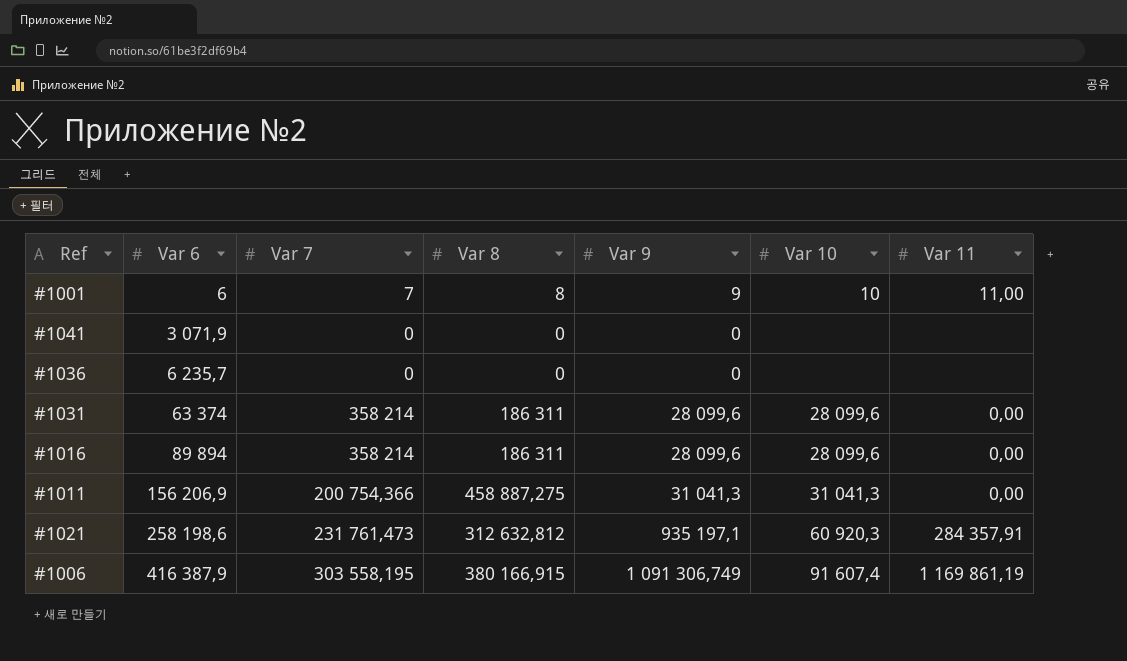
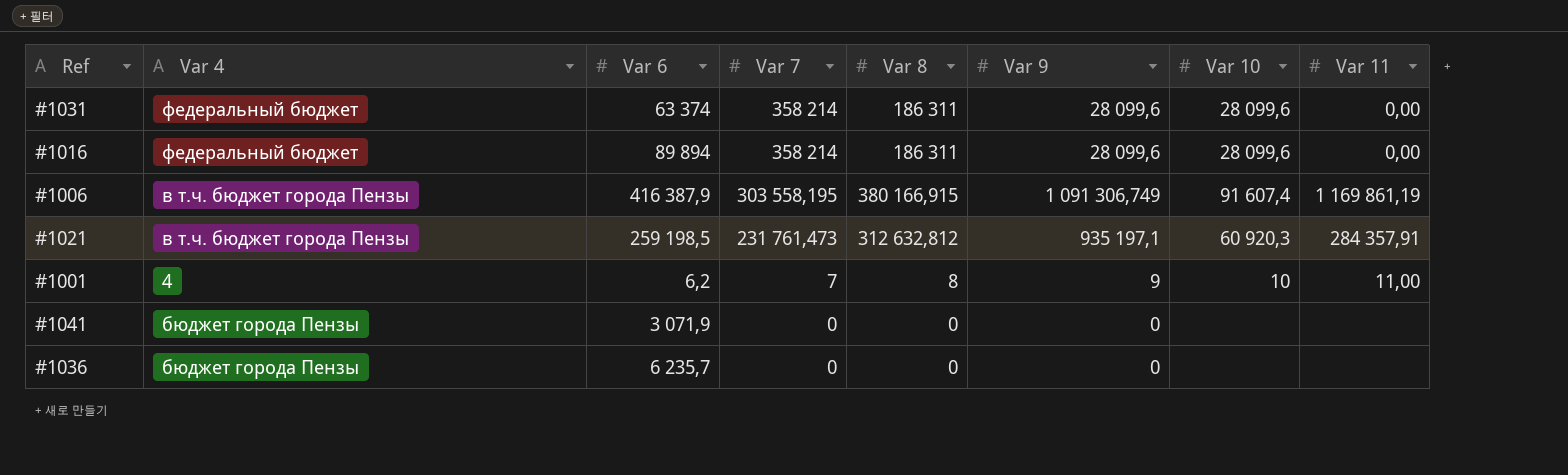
row order: Var 6 ascending -> Var 7 descending
column Var 4 | position: none -> 2
row #1011: 156 206,9 | 200 754,366 | 458 887,275 | 31 041,3 | 31 041,3 | 0,00 -> none
#1021 | Var 6: 258 198,6 -> 259 198,5
#1001 | Var 6: 6 -> 6,2

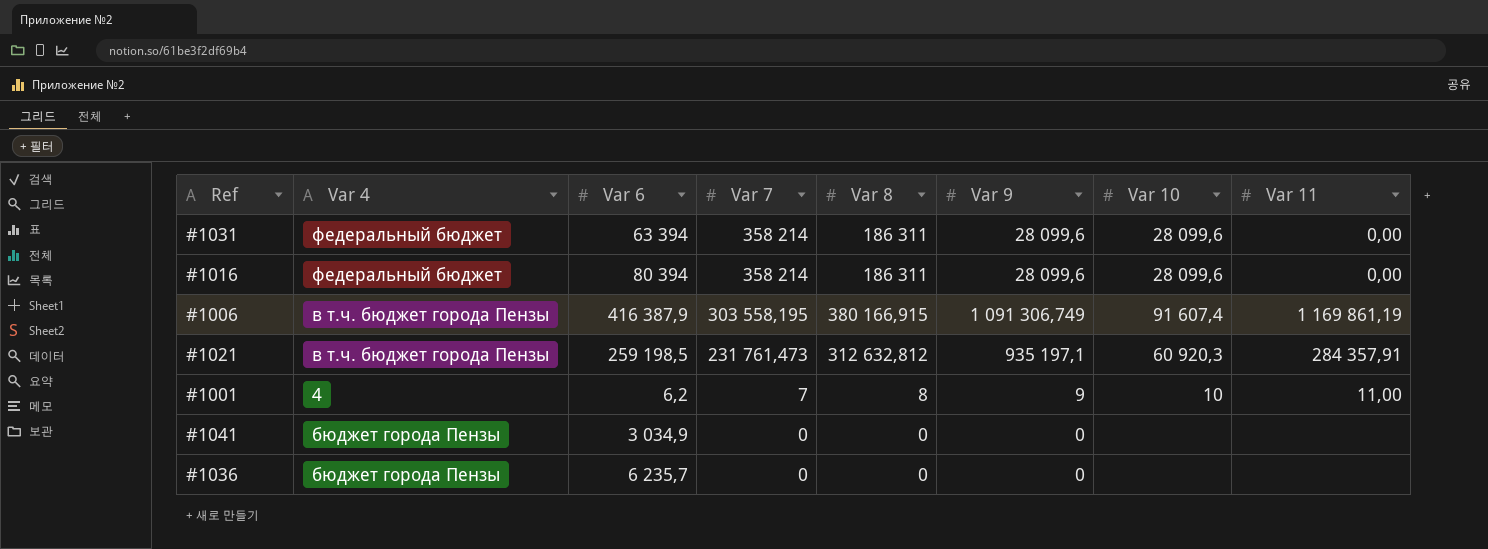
#1031 | Var 6: 63 374 -> 63 394
#1016 | Var 6: 89 894 -> 80 394
#1041 | Var 6: 3 071,9 -> 3 034,9

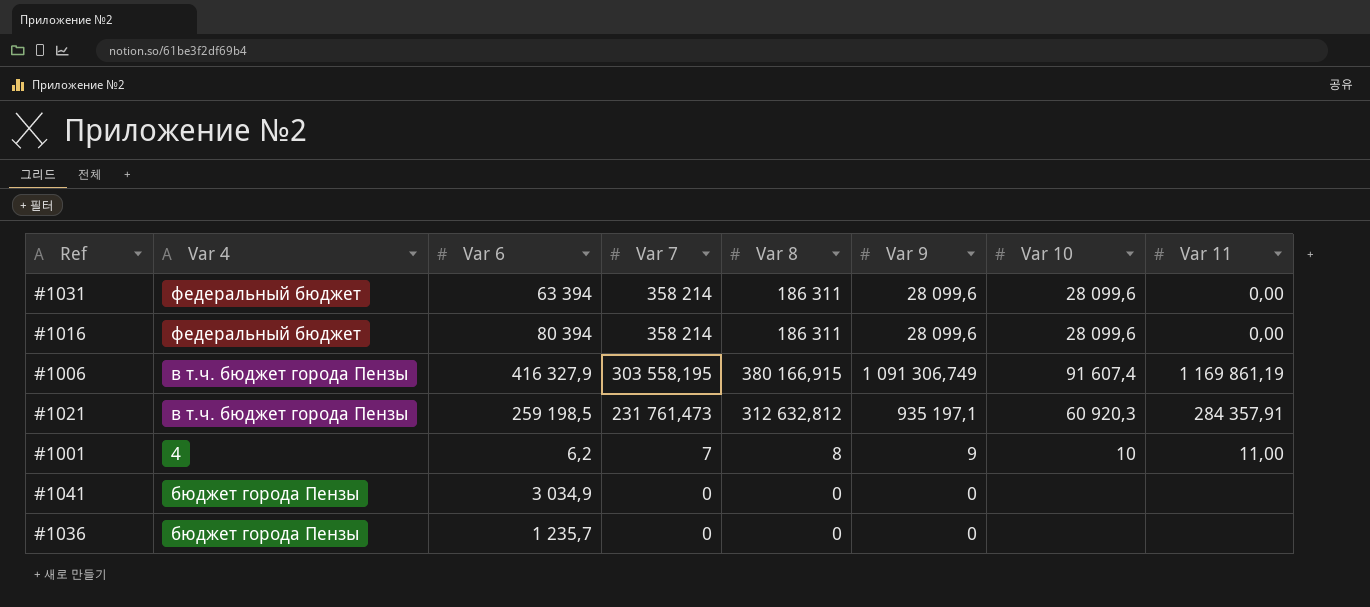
#1006 | Var 6: 416 387,9 -> 416 327,9
#1036 | Var 6: 6 235,7 -> 1 235,7

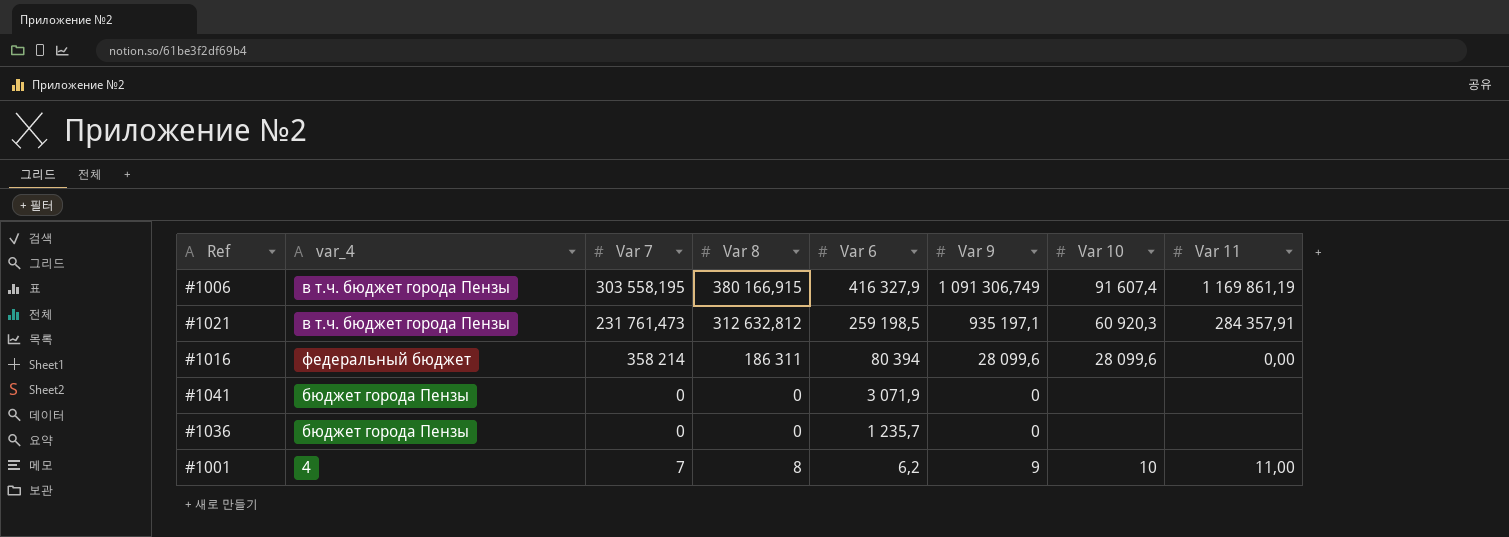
row order: Var 7 descending -> Var 6 descending
column name: Var 4 -> var_4
column Var 6 | position: 3 -> 5
row #1031: федеральный бюджет | 63 394 | 358 214 | 186 311 | 28 099,6 | 28 099,6 | 0,00 -> none
#1041 | Var 6: 3 034,9 -> 3 071,9

